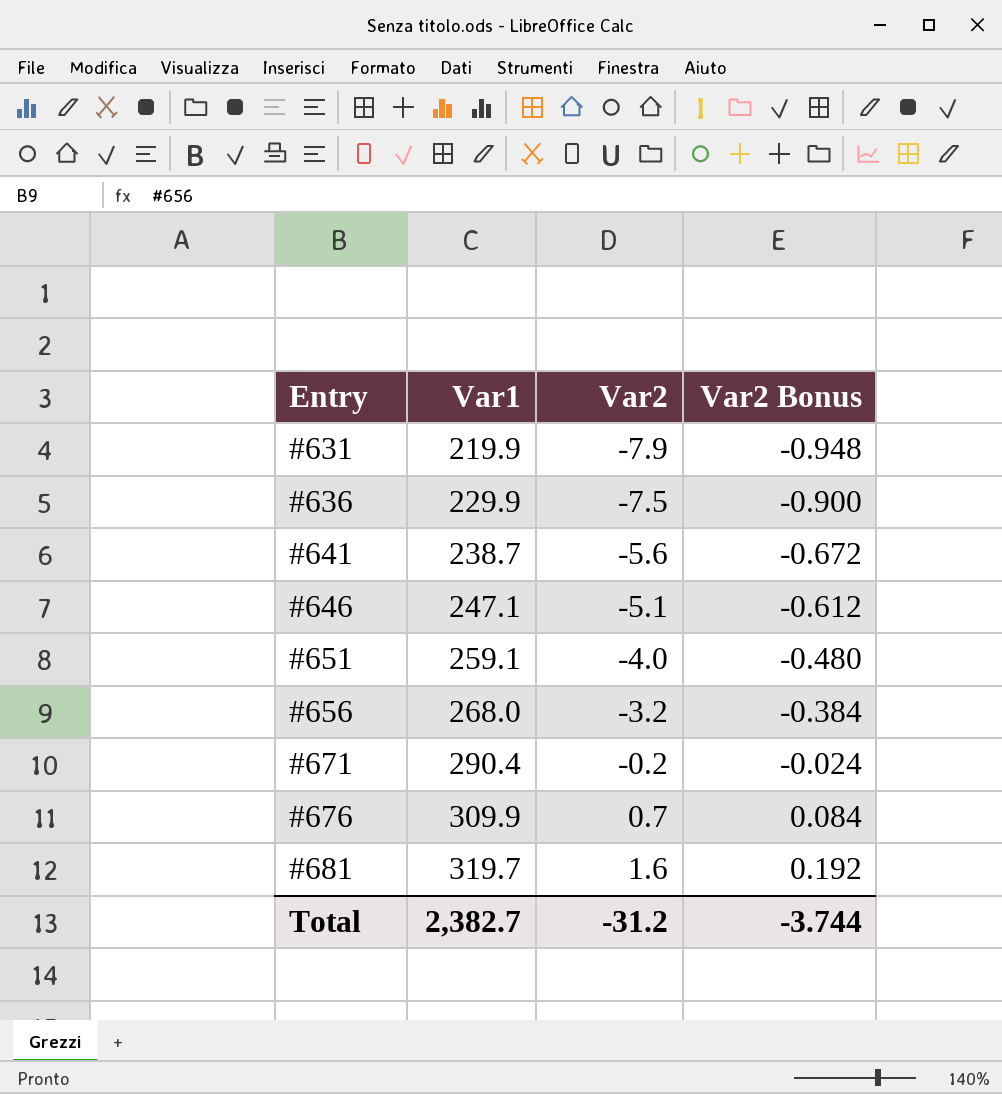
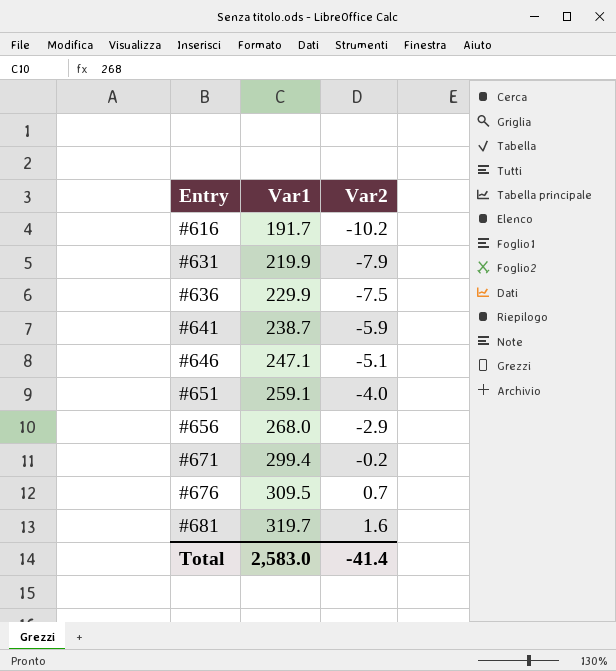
column Var2 Bonus | formula: [Var2] * 0.12 -> none
row #616: none -> 191.7 | -10.2
#641 | Var2: -5.6 -> -5.9
#656 | Var2: -3.2 -> -2.9
#671 | Var1: 290.4 -> 299.4
#676 | Var1: 309.9 -> 309.5
Total | Var1: 2,382.7 -> 2,583.0
Total | Var2: -31.2 -> -41.4

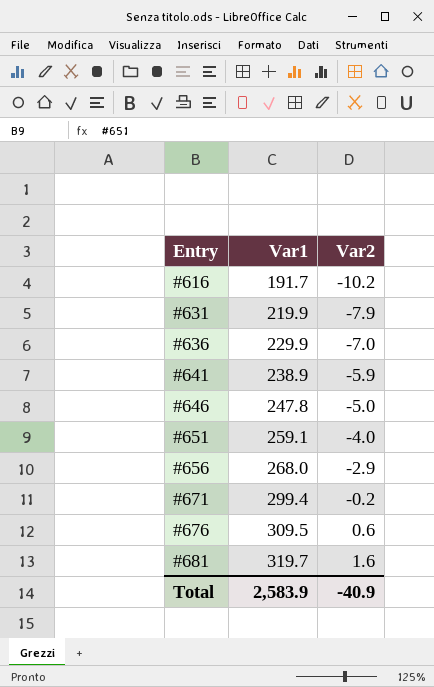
#636 | Var2: -7.5 -> -7.0
#641 | Var1: 238.7 -> 238.9
#646 | Var1: 247.1 -> 247.8
#646 | Var2: -5.1 -> -5.0
#676 | Var2: 0.7 -> 0.6
Total | Var1: 2,583.0 -> 2,583.9
Total | Var2: -41.4 -> -40.9

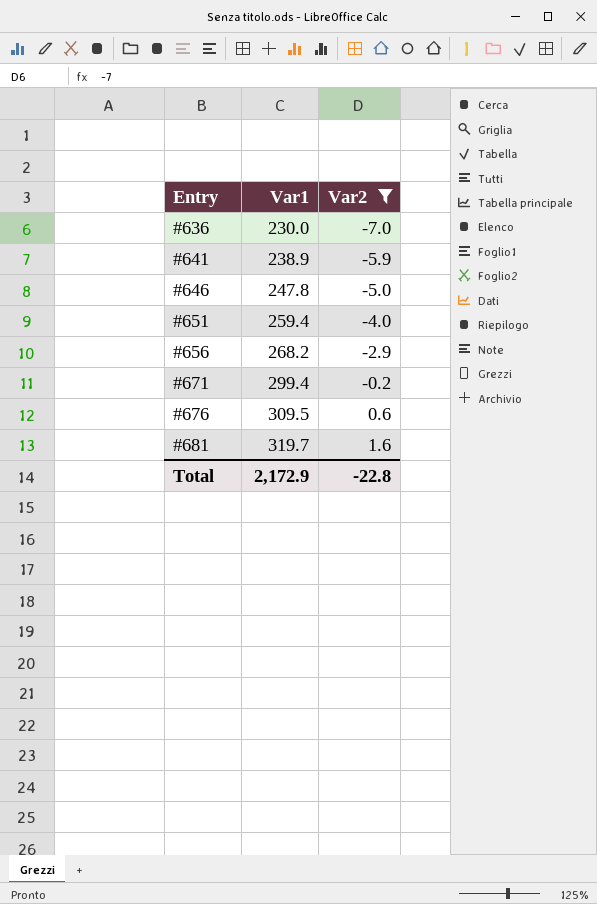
filter: none -> Var2 >= -7.0
#636 | Var1: 229.9 -> 230.0
#651 | Var1: 259.1 -> 259.4
#656 | Var1: 268.0 -> 268.2
Total | Var1: 2,583.9 -> 2,172.9
Total | Var2: -40.9 -> -22.8

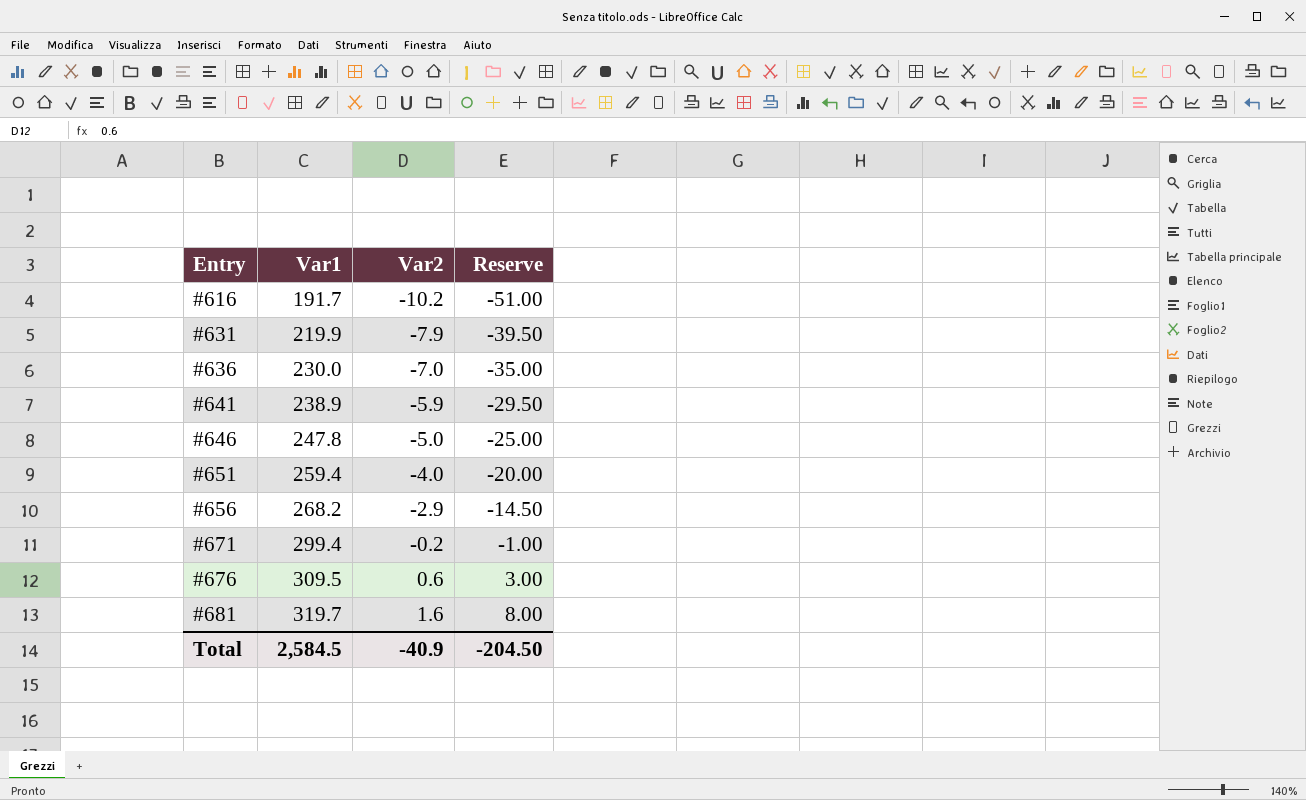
filter: Var2 >= -7.0 -> none
column Reserve | formula: none -> [Var2] * 5
Total | Var1: 2,172.9 -> 2,584.5
Total | Var2: -22.8 -> -40.9

